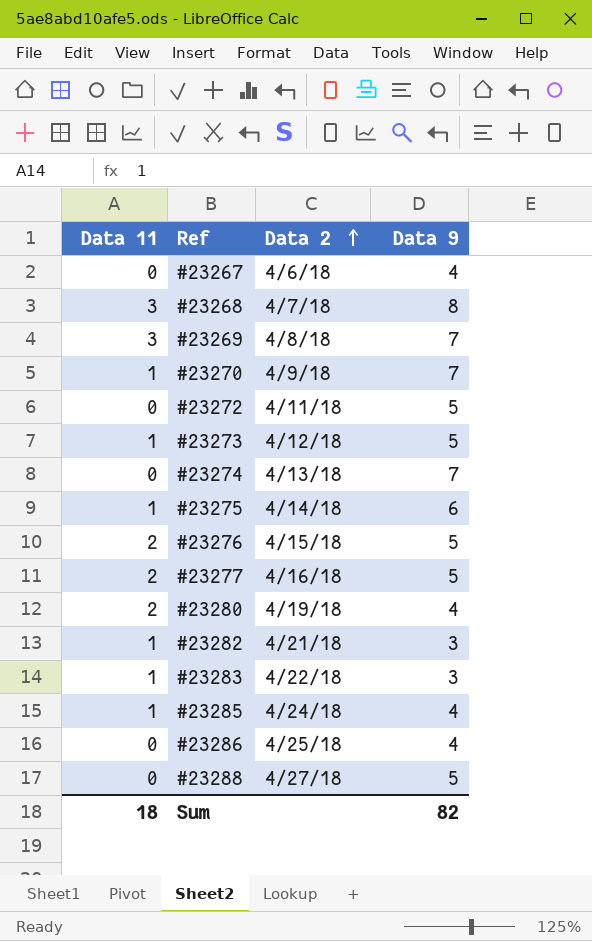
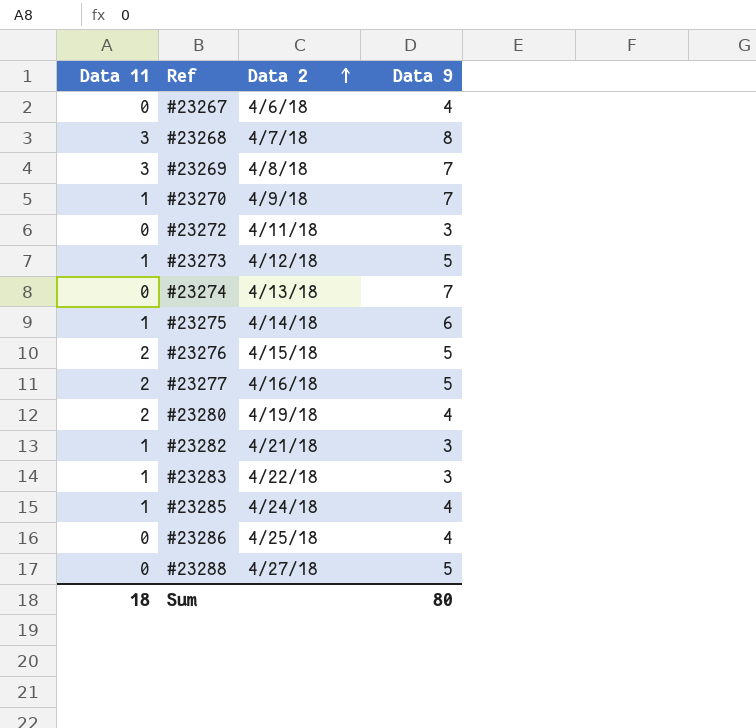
#23272 | Data 9: 5 -> 3
Sum | Data 9: 82 -> 80

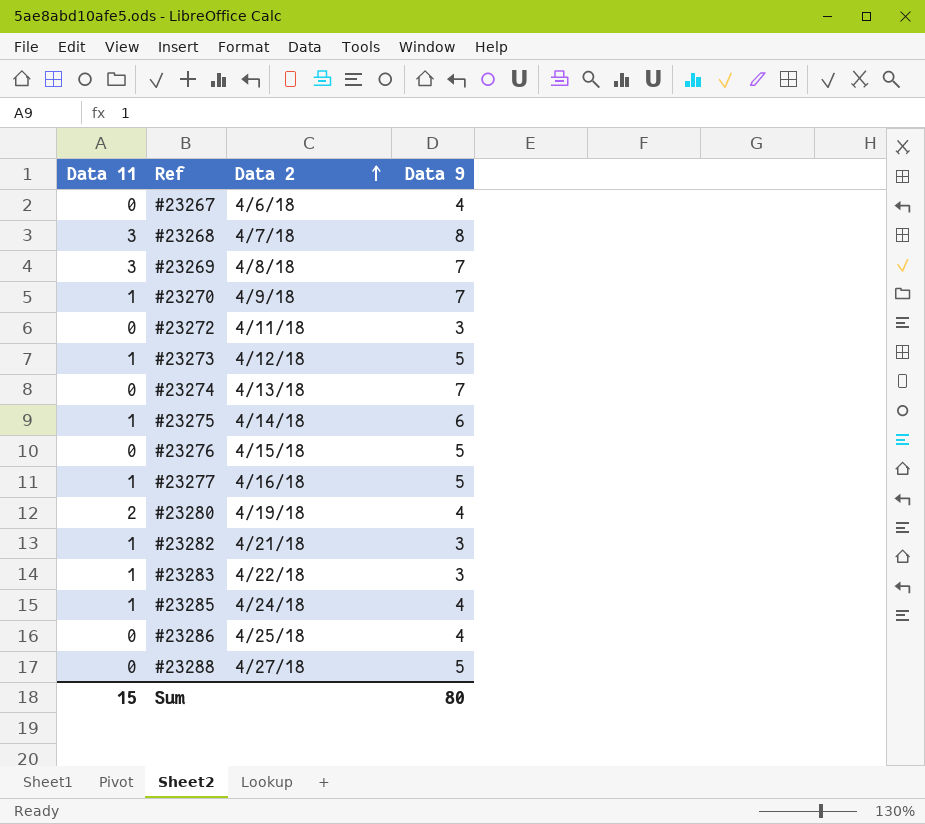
#23276 | Data 11: 2 -> 0
#23277 | Data 11: 2 -> 1
Sum | Data 11: 18 -> 15

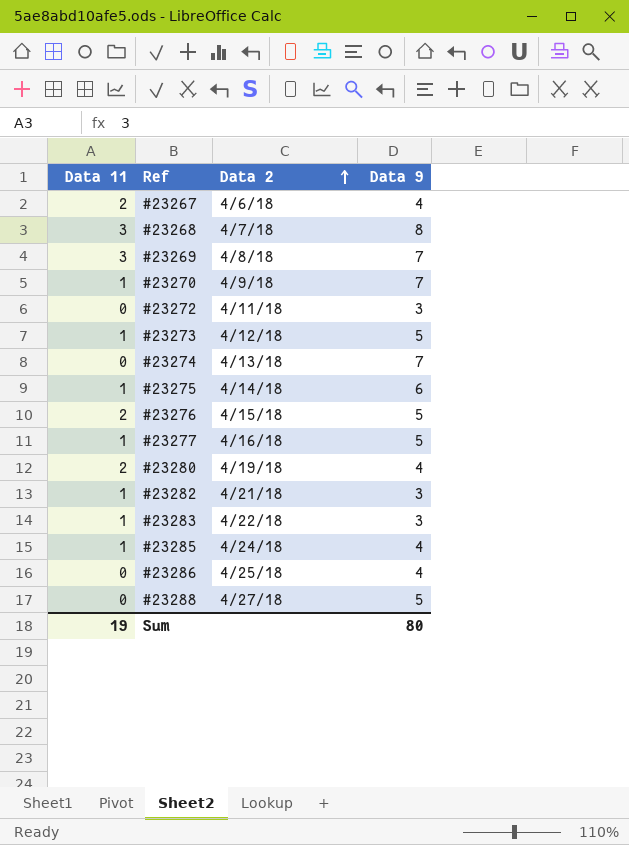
#23267 | Data 11: 0 -> 2
#23276 | Data 11: 0 -> 2
Sum | Data 11: 15 -> 19

